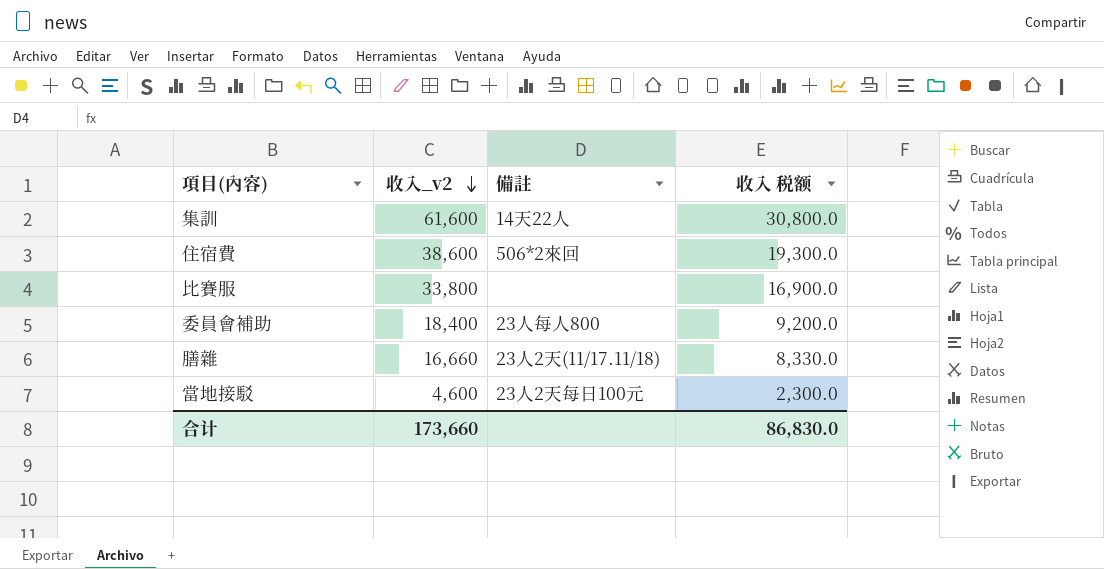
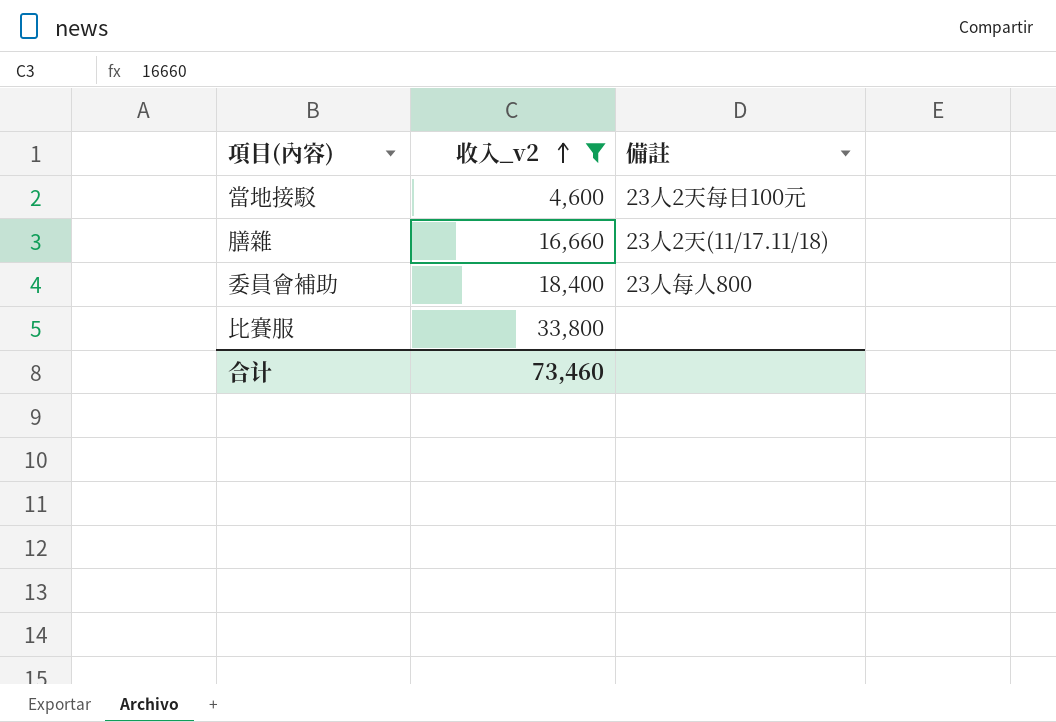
filter: none -> 收入_v2 <= 33,800
row order: 收入_v2 descending -> 收入_v2 ascending
column 收入 税额 | formula: [收入_v2] * 0.5 -> none
合计 | 收入_v2: 173,660 -> 73,460

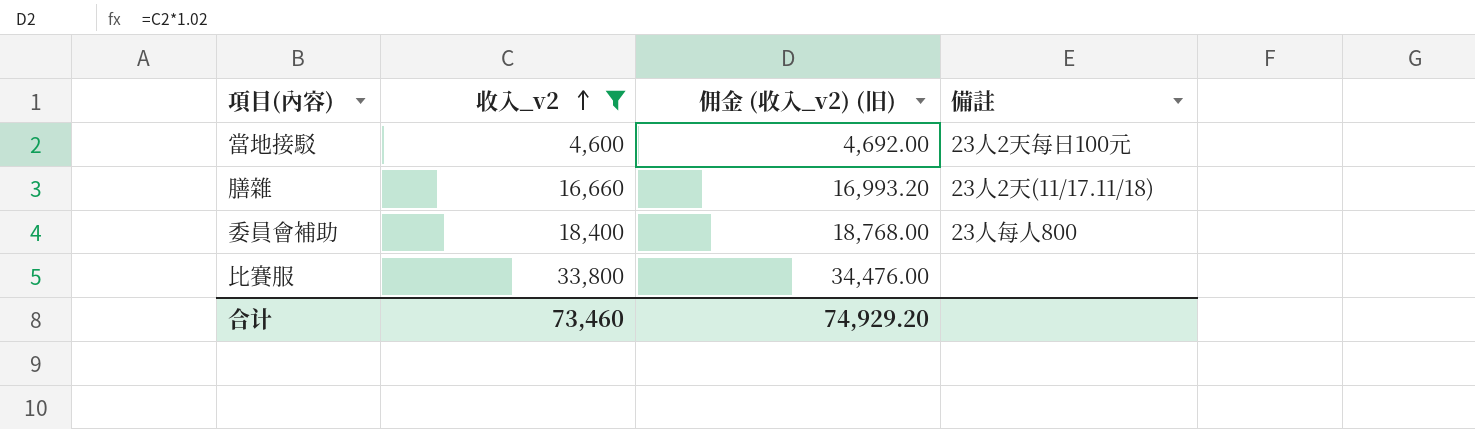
column 佣金 (收入_v2) (旧) | formula: none -> [收入_v2] * 1.02

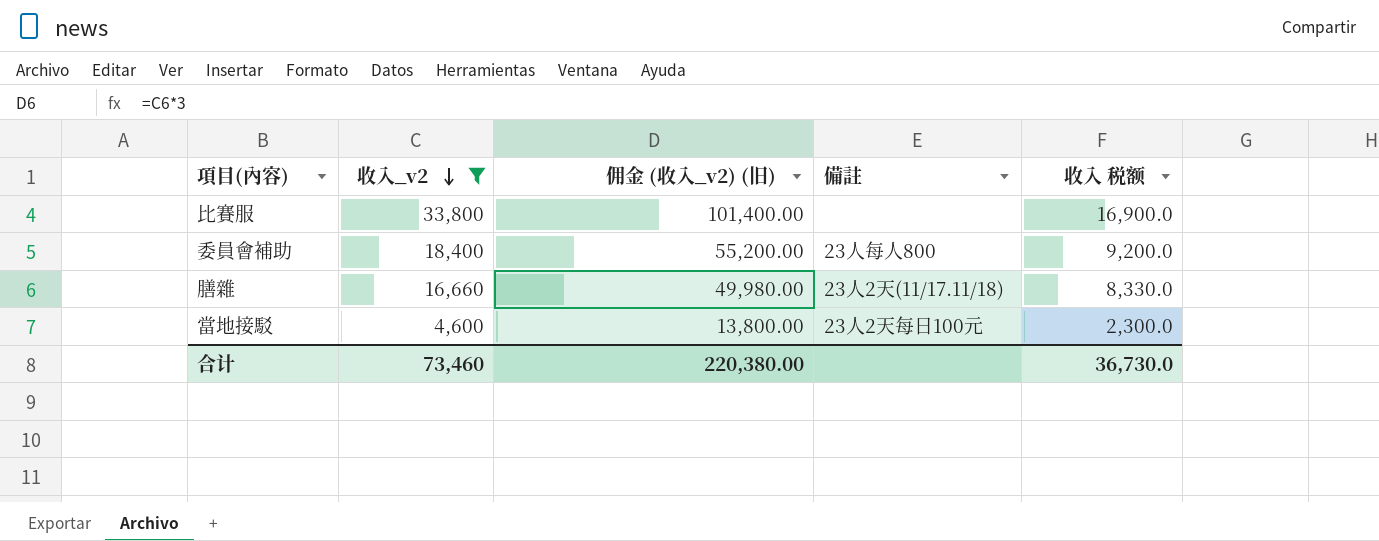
row order: 收入_v2 ascending -> 收入_v2 descending
column 佣金 (收入_v2) (旧) | formula: [收入_v2] * 1.02 -> [收入_v2] * 3
column 收入 税额 | formula: none -> [收入_v2] * 0.5
合计 | 佣金 (收入_v2) (旧): 74,929.20 -> 220,380.00

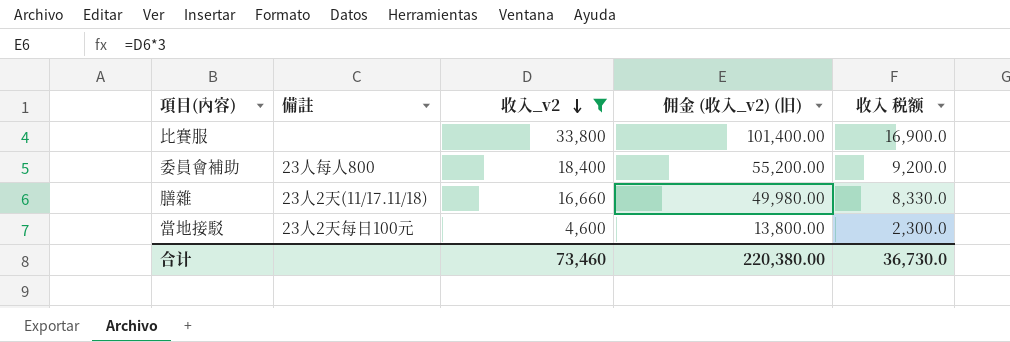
column 備註 | position: 4 -> 2

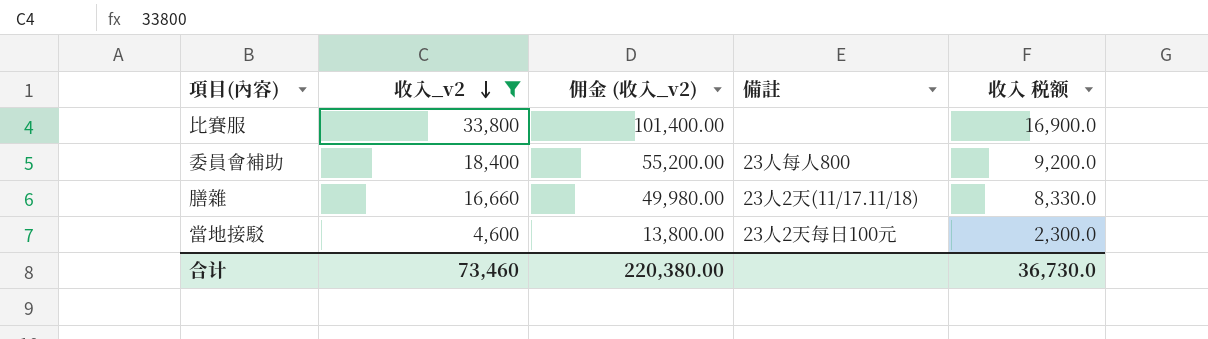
column name: 佣金 (收入_v2) (旧) -> 佣金 (收入_v2)
column 備註 | position: 2 -> 4

